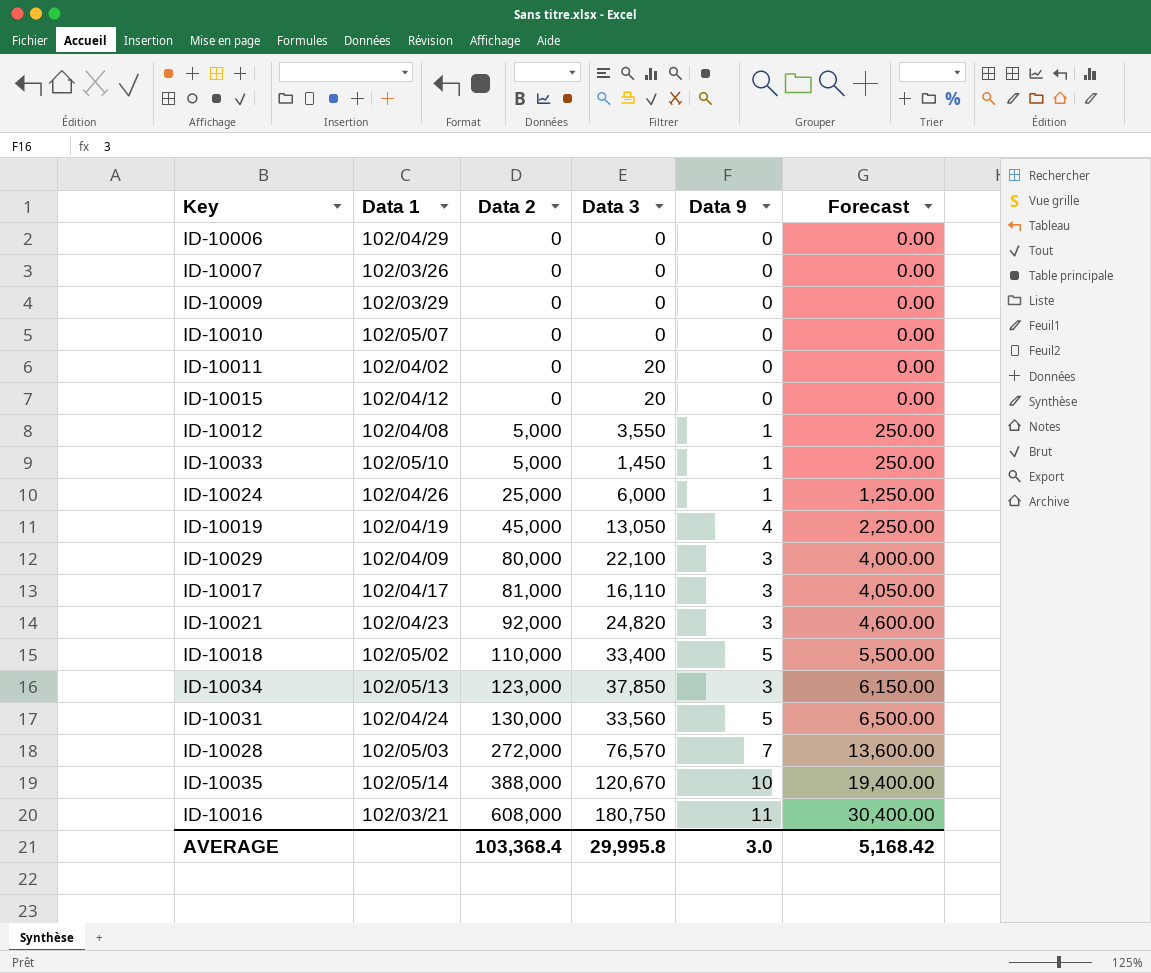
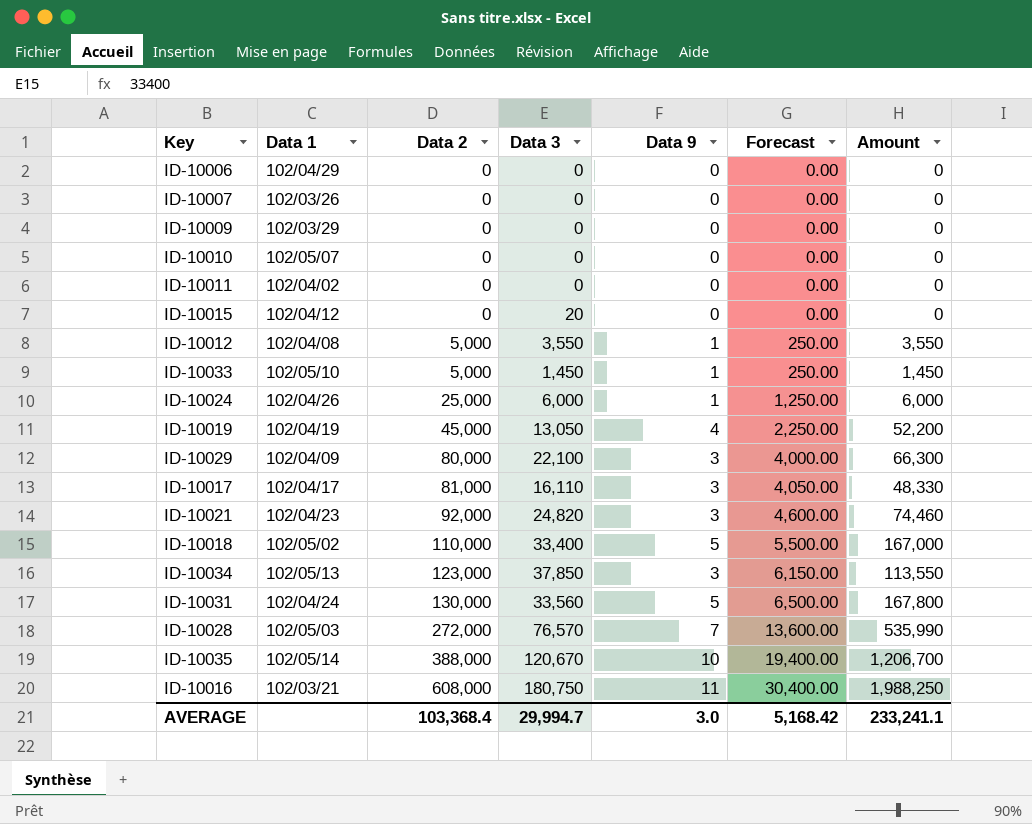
column Amount | formula: none -> [Data 3] * [Data 9]
ID-10011 | Data 3: 20 -> 0
AVERAGE | Data 3: 29,995.8 -> 29,994.7

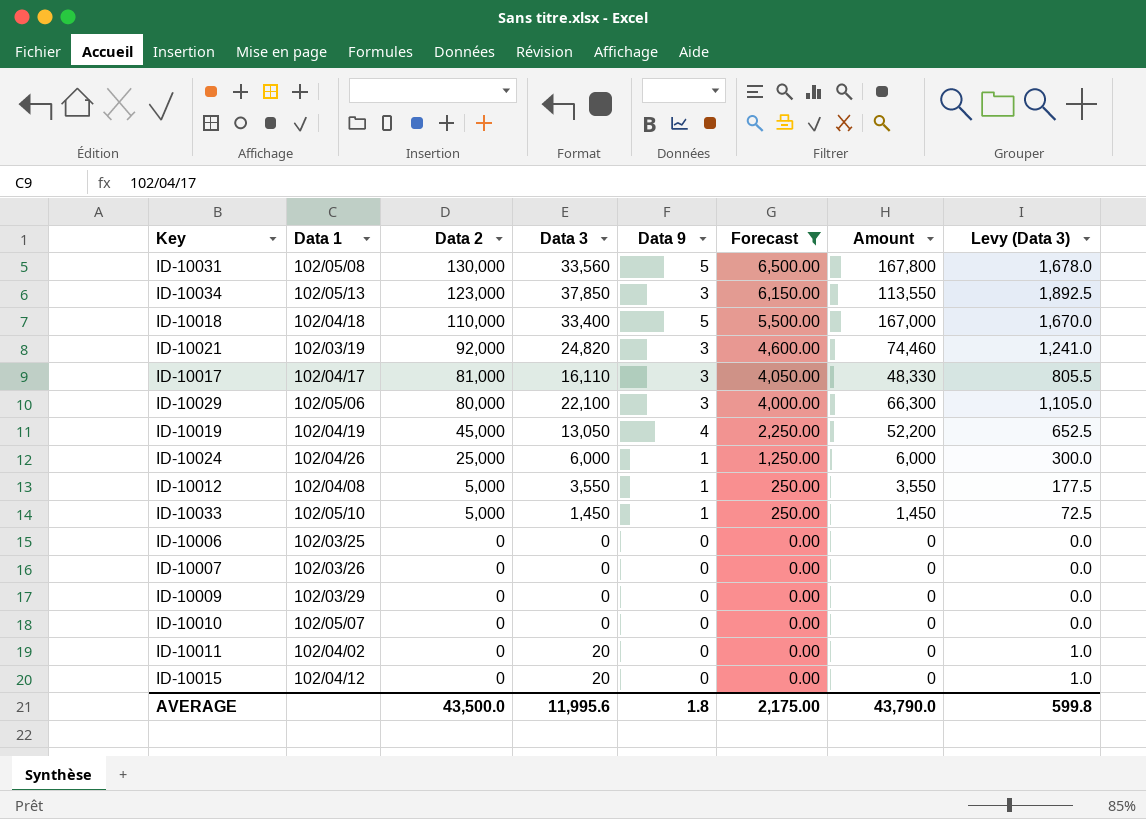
filter: none -> Forecast <= 6,500.00
row order: Data 2 ascending -> Data 2 descending
column Levy (Data 3) | formula: none -> [Data 3] * 0.05
ID-10031 | Data 1: 102/04/24 -> 102/05/08
ID-10018 | Data 1: 102/05/02 -> 102/04/18
ID-10021 | Data 1: 102/04/23 -> 102/03/19
ID-10029 | Data 1: 102/04/09 -> 102/05/06
ID-10006 | Data 1: 102/04/29 -> 102/03/25
ID-10011 | Data 3: 0 -> 20
AVERAGE | Data 2: 103,368.4 -> 43,500.0
AVERAGE | Data 3: 29,994.7 -> 11,995.6
AVERAGE | Data 9: 3.0 -> 1.8
AVERAGE | Forecast: 5,168.42 -> 2,175.00
AVERAGE | Amount: 233,241.1 -> 43,790.0

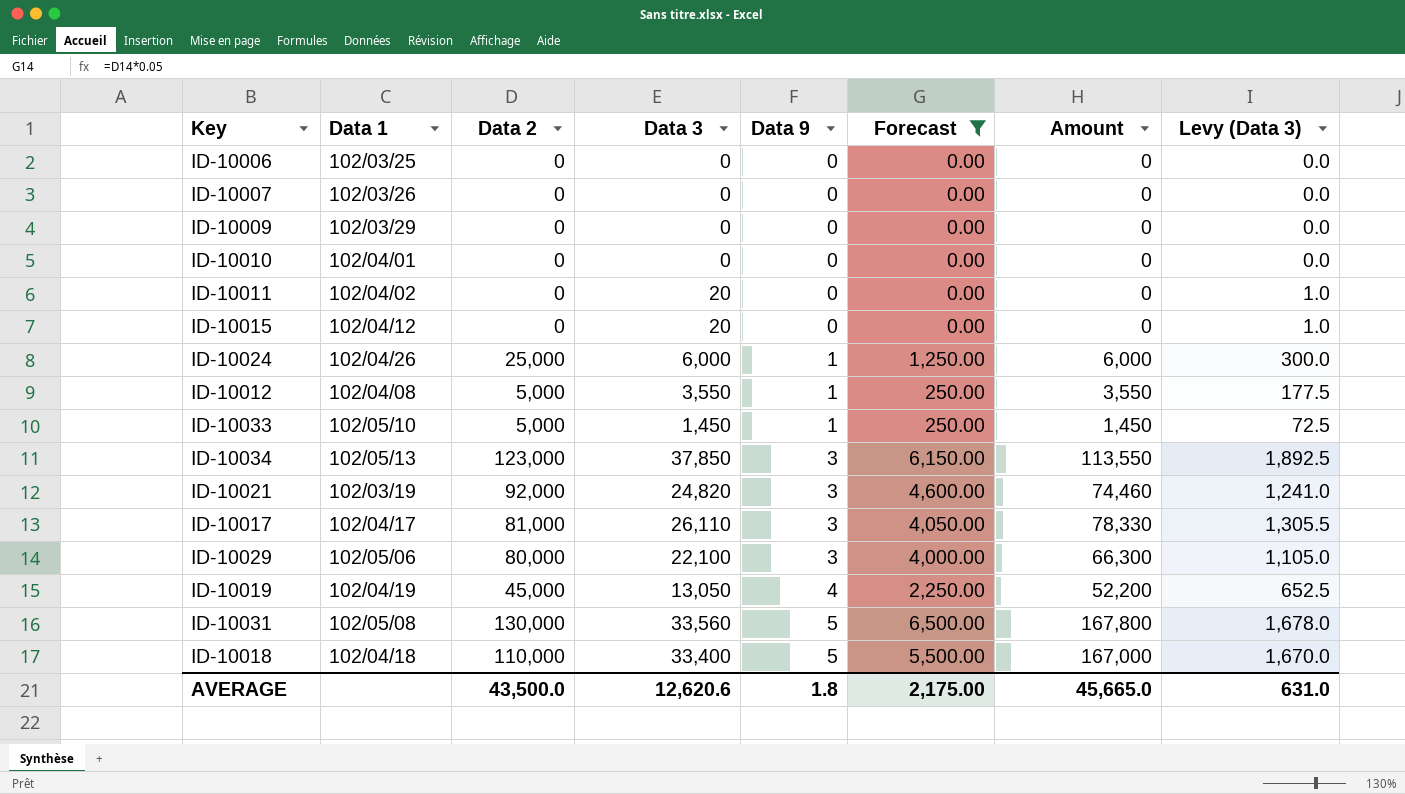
row order: Data 2 descending -> Data 9 ascending
ID-10010 | Data 1: 102/05/07 -> 102/04/01
ID-10017 | Data 3: 16,110 -> 26,110
ID-10017 | Amount: 48,330 -> 78,330
ID-10017 | Levy (Data 3): 805.5 -> 1,305.5
AVERAGE | Data 3: 11,995.6 -> 12,620.6
AVERAGE | Amount: 43,790.0 -> 45,665.0
AVERAGE | Levy (Data 3): 599.8 -> 631.0

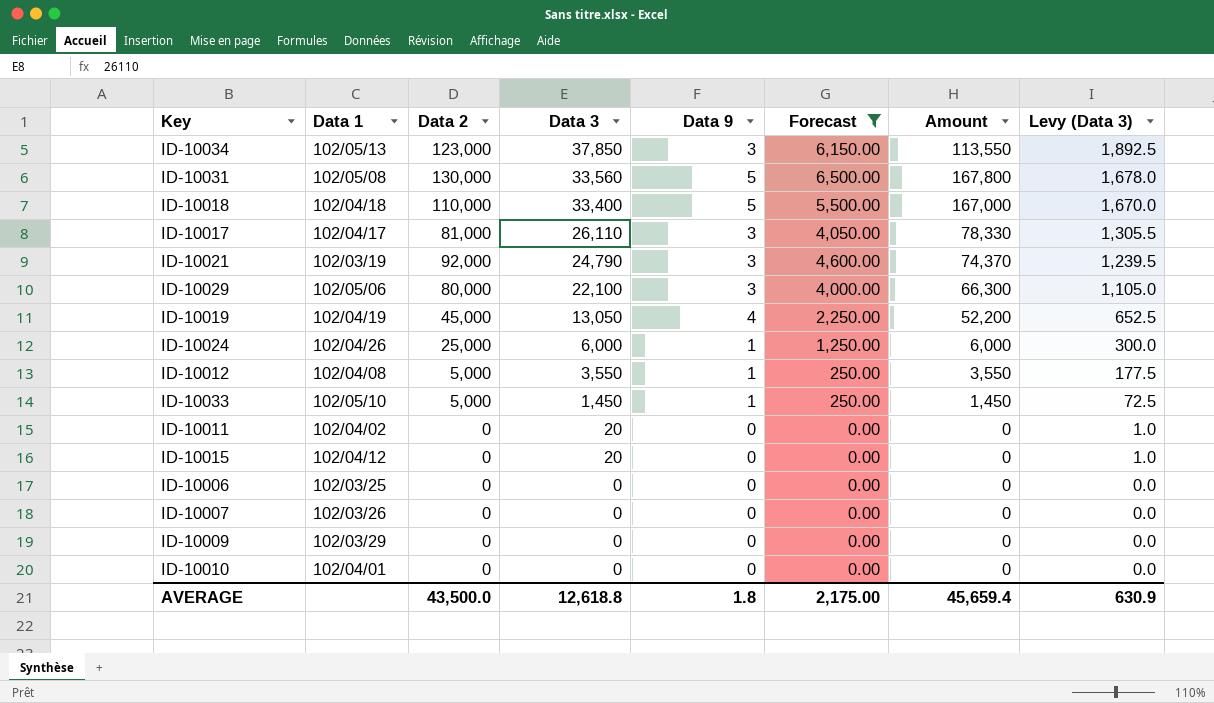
row order: Data 9 ascending -> Data 3 descending
ID-10021 | Data 3: 24,820 -> 24,790
ID-10021 | Amount: 74,460 -> 74,370
ID-10021 | Levy (Data 3): 1,241.0 -> 1,239.5
AVERAGE | Data 3: 12,620.6 -> 12,618.8
AVERAGE | Amount: 45,665.0 -> 45,659.4
AVERAGE | Levy (Data 3): 631.0 -> 630.9

